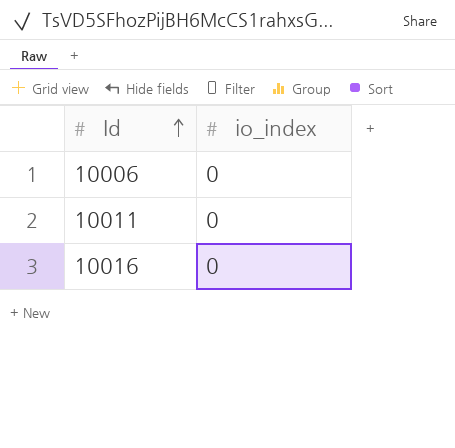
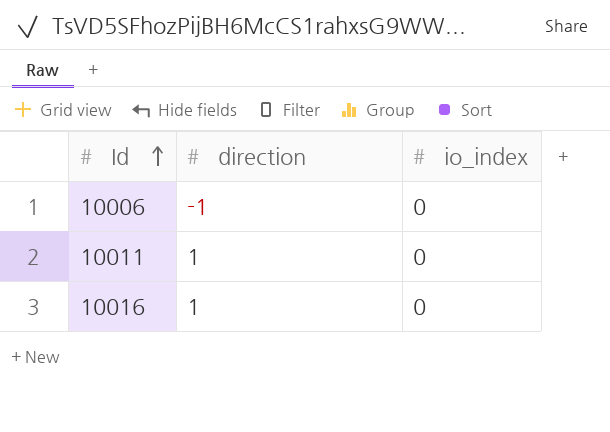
column direction | position: none -> 2

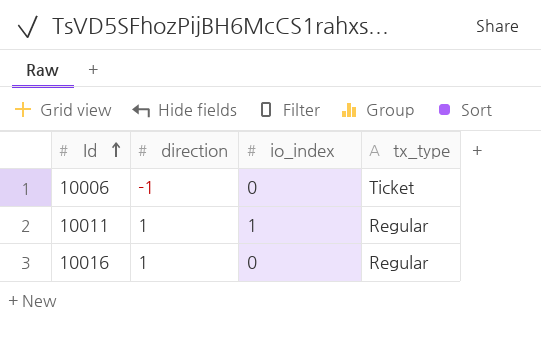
column tx_type | position: none -> 4
10011 | io_index: 0 -> 1

